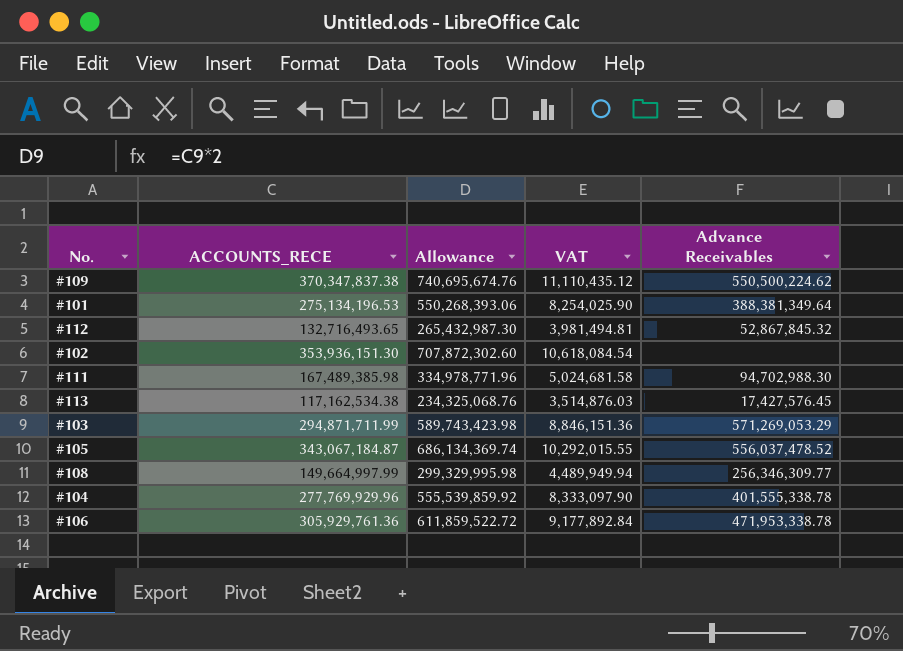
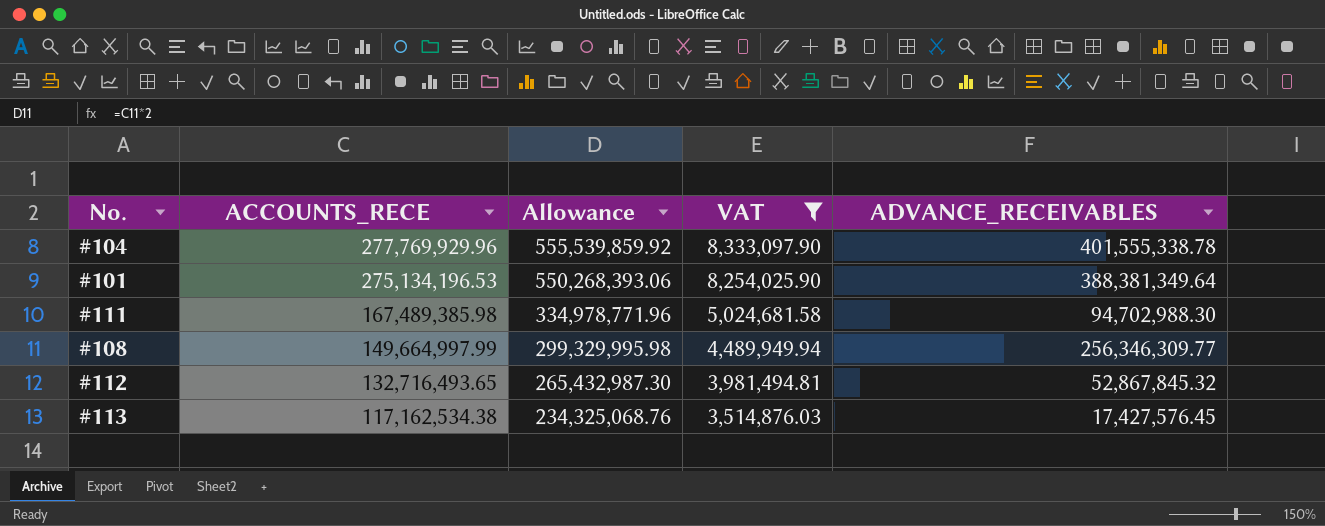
filter: none -> VAT <= 8,333,097.90
row order: none -> ACCOUNTS_RECE descending
column name: Advance Receivables -> ADVANCE_RECEIVABLES

